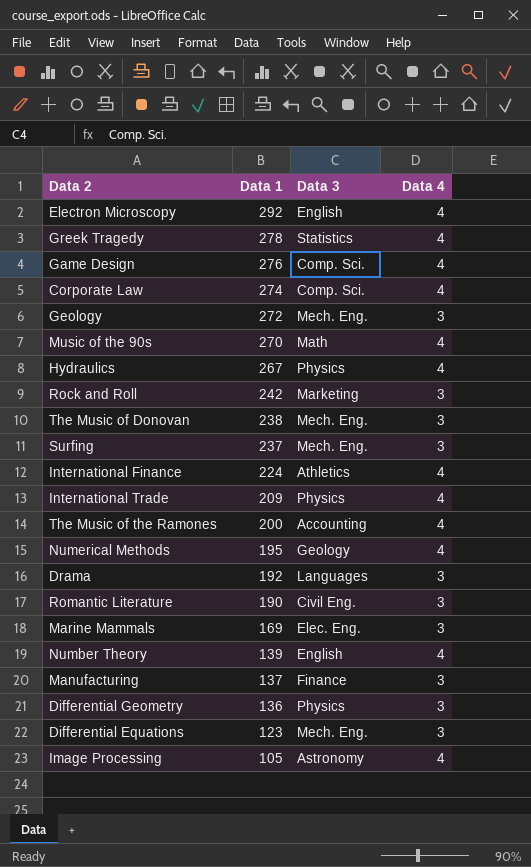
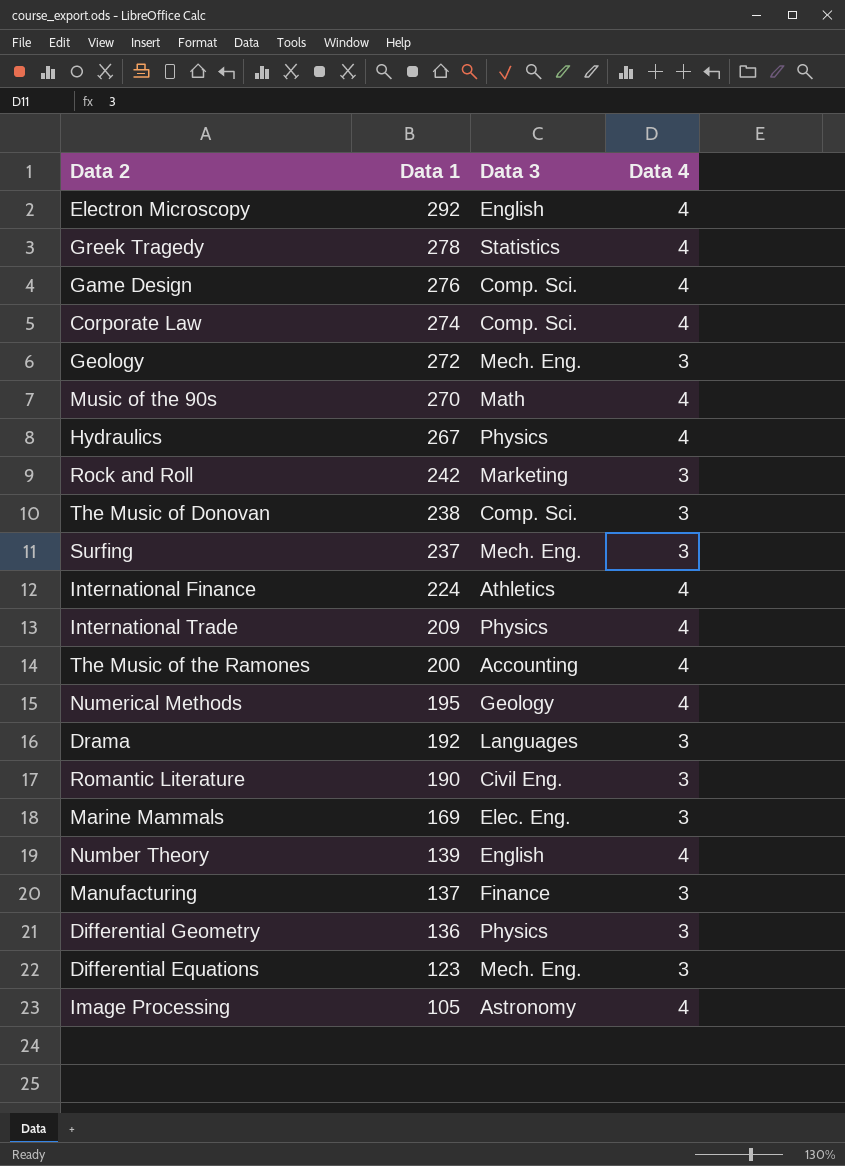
The Music of Donovan | Data 3: Mech. Eng. -> Comp. Sci.

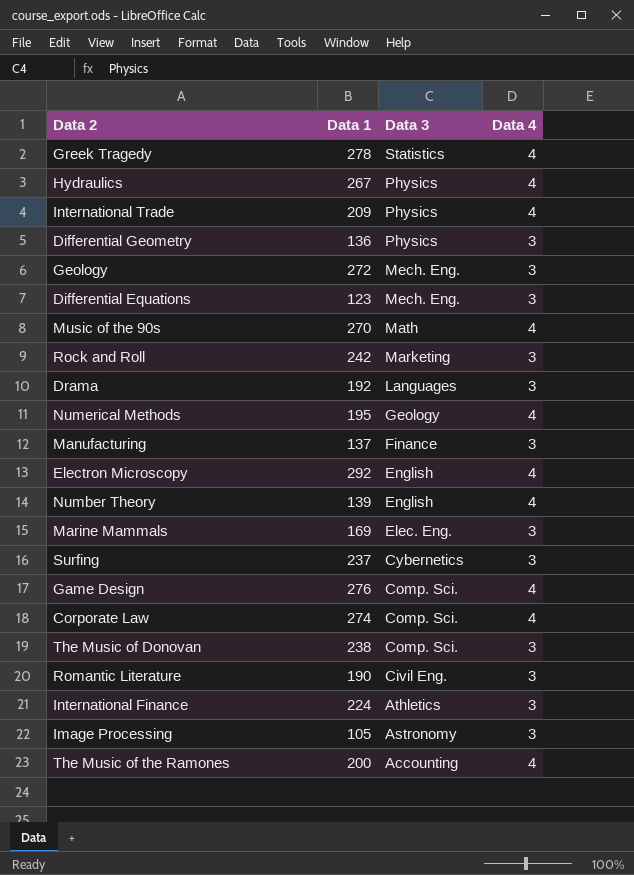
row order: Data 1 descending -> Data 3 descending
Surfing | Data 3: Mech. Eng. -> Cybernetics
International Finance | Data 4: 4 -> 3
Image Processing | Data 4: 4 -> 3

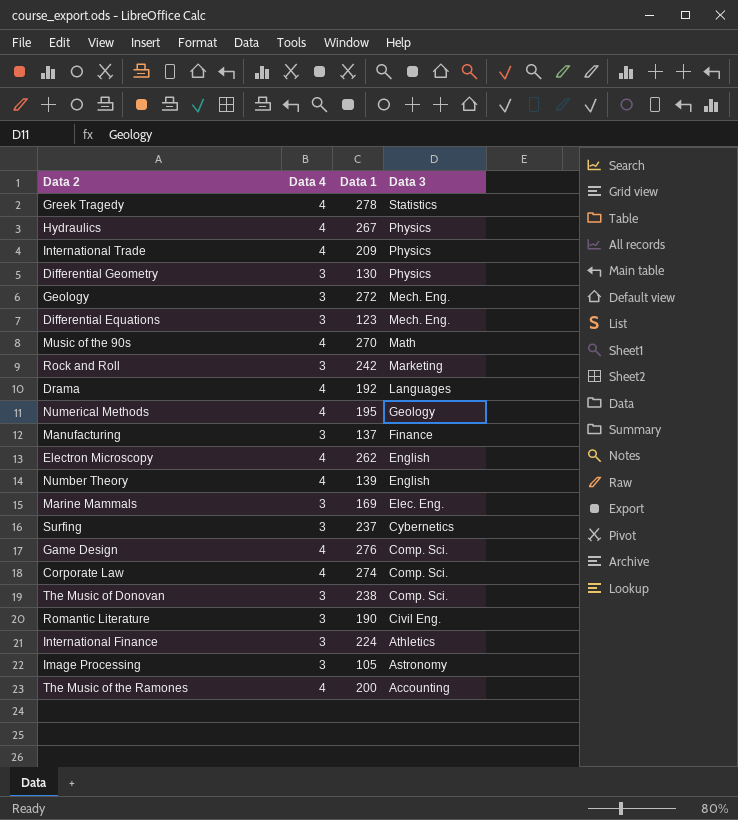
column Data 4 | position: 4 -> 2
Differential Geometry | Data 1: 136 -> 130
Drama | Data 4: 3 -> 4
Electron Microscopy | Data 1: 292 -> 262

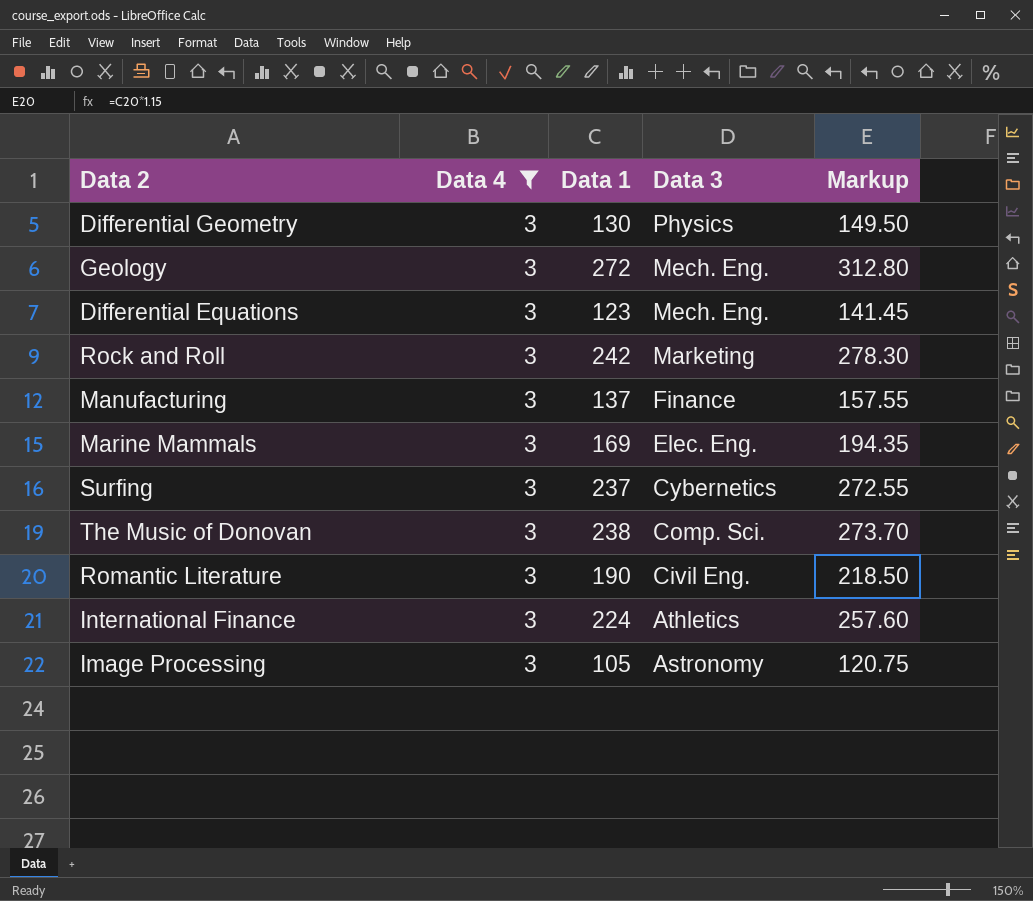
filter: none -> Data 4 = 3
column Markup | formula: none -> [Data 1] * 1.15

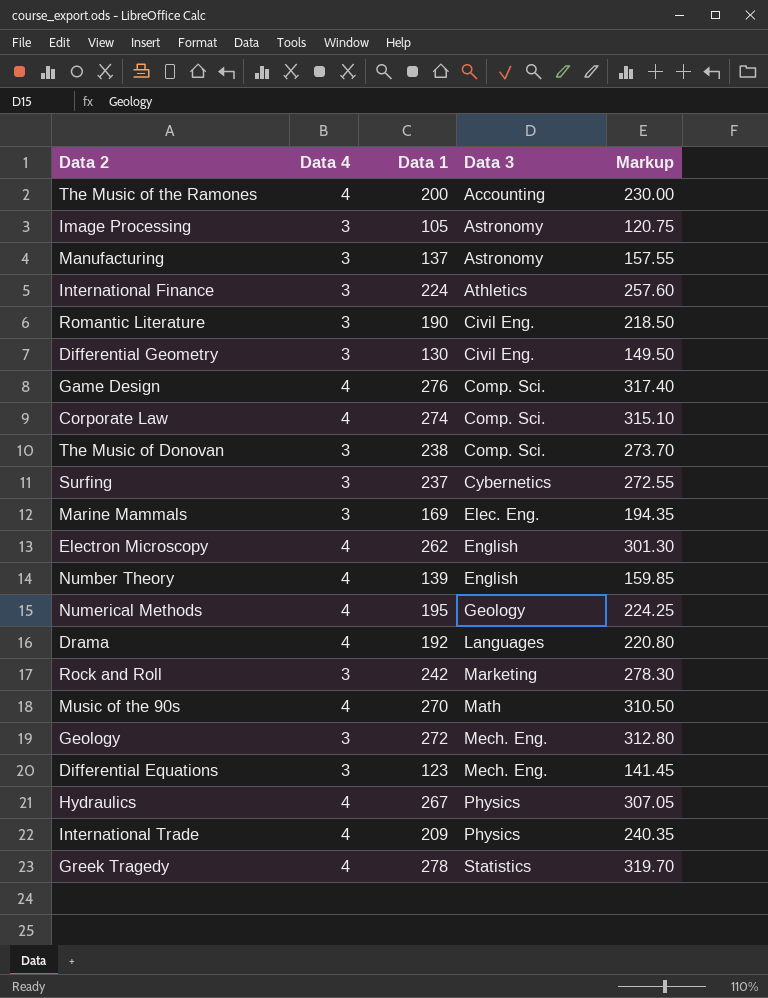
filter: Data 4 = 3 -> none
row order: Data 3 descending -> Data 3 ascending
Manufacturing | Data 3: Finance -> Astronomy
Differential Geometry | Data 3: Physics -> Civil Eng.

